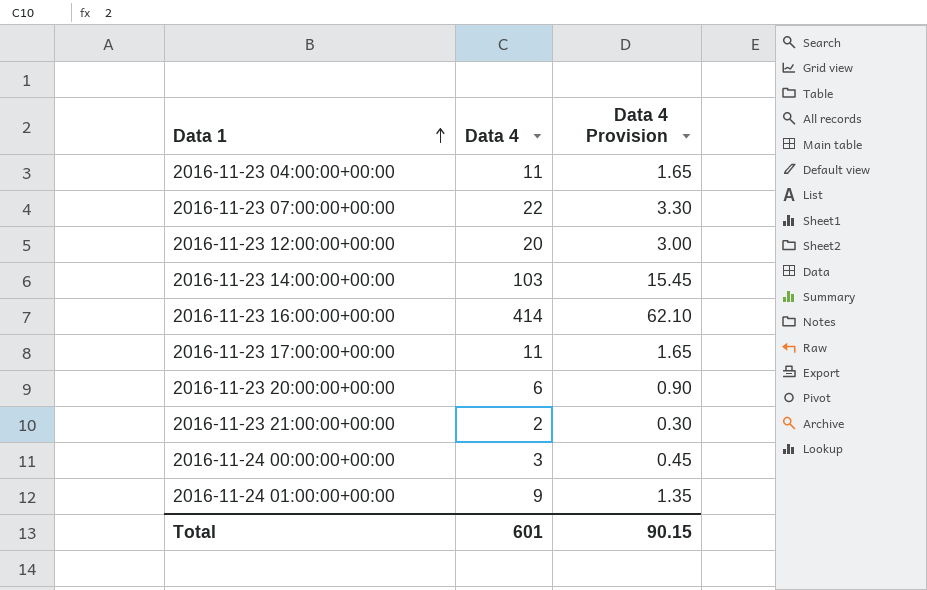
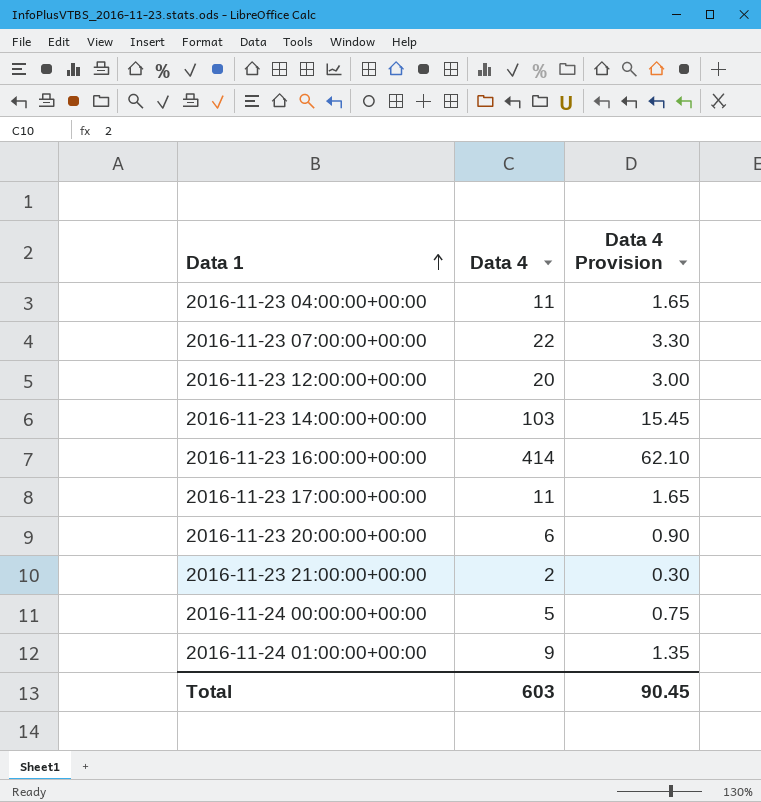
2016-11-24 00:00:00+00:00 | Data 4: 3 -> 5
2016-11-24 00:00:00+00:00 | Data 4 Provision: 0.45 -> 0.75
Total | Data 4: 601 -> 603
Total | Data 4 Provision: 90.15 -> 90.45

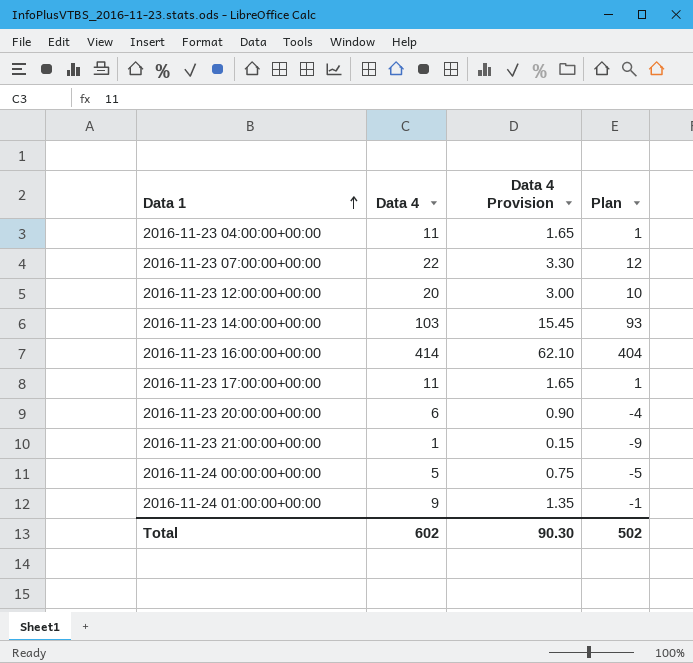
column Plan | formula: none -> [Data 4] - 10
2016-11-23 21:00:00+00:00 | Data 4: 2 -> 1
2016-11-23 21:00:00+00:00 | Data 4 Provision: 0.30 -> 0.15
Total | Data 4: 603 -> 602
Total | Data 4 Provision: 90.45 -> 90.30

